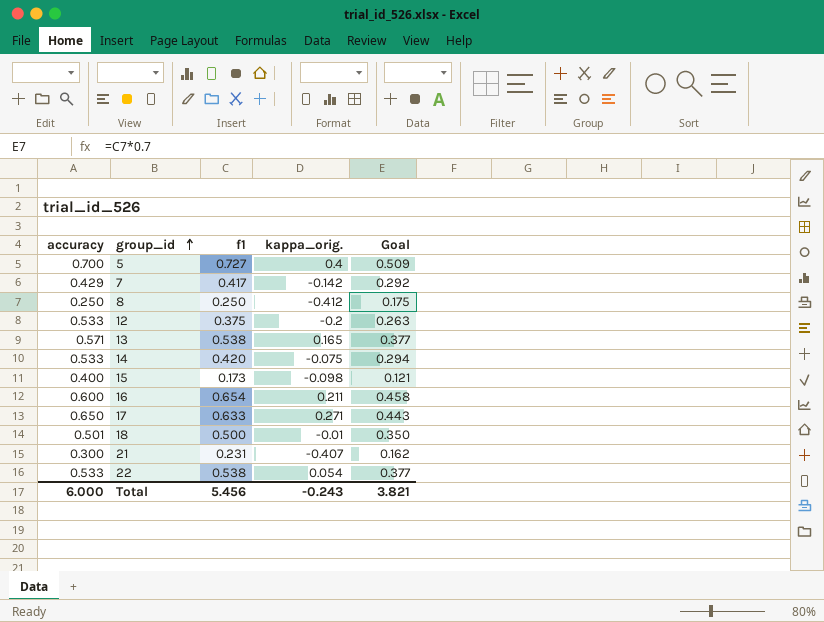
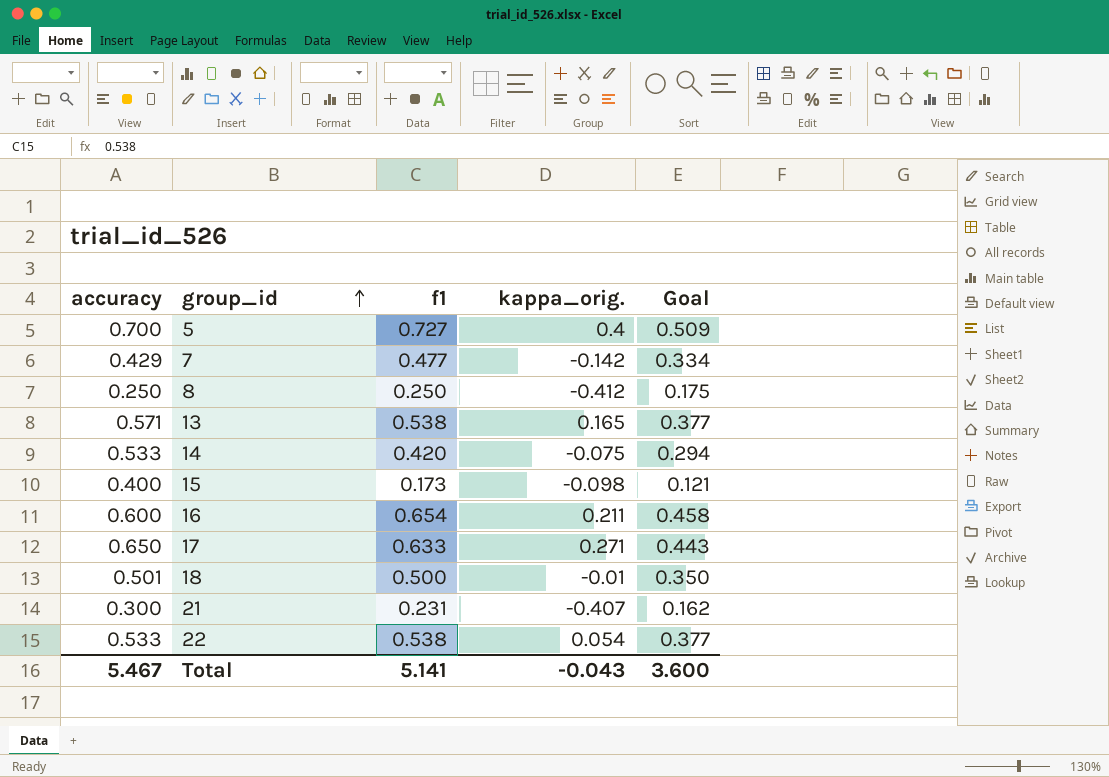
row 12: 0.533 | 0.375 | -0.2 | 0.263 -> none
7 | f1: 0.417 -> 0.477
7 | Goal: 0.292 -> 0.334
Total | accuracy: 6.000 -> 5.467
Total | f1: 5.456 -> 5.141
Total | kappa_orig.: -0.243 -> -0.043
Total | Goal: 3.821 -> 3.600

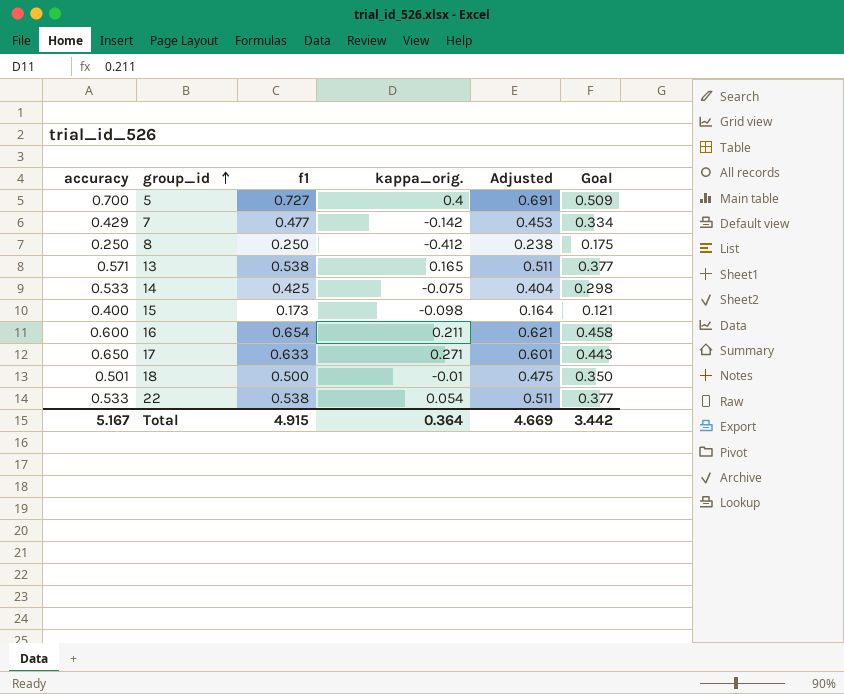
column Adjusted | formula: none -> [f1] * 0.95
row 21: 0.300 | 0.231 | -0.407 | 0.162 -> none
14 | f1: 0.420 -> 0.425
14 | Goal: 0.294 -> 0.298
Total | accuracy: 5.467 -> 5.167
Total | f1: 5.141 -> 4.915
Total | kappa_orig.: -0.043 -> 0.364
Total | Goal: 3.600 -> 3.442

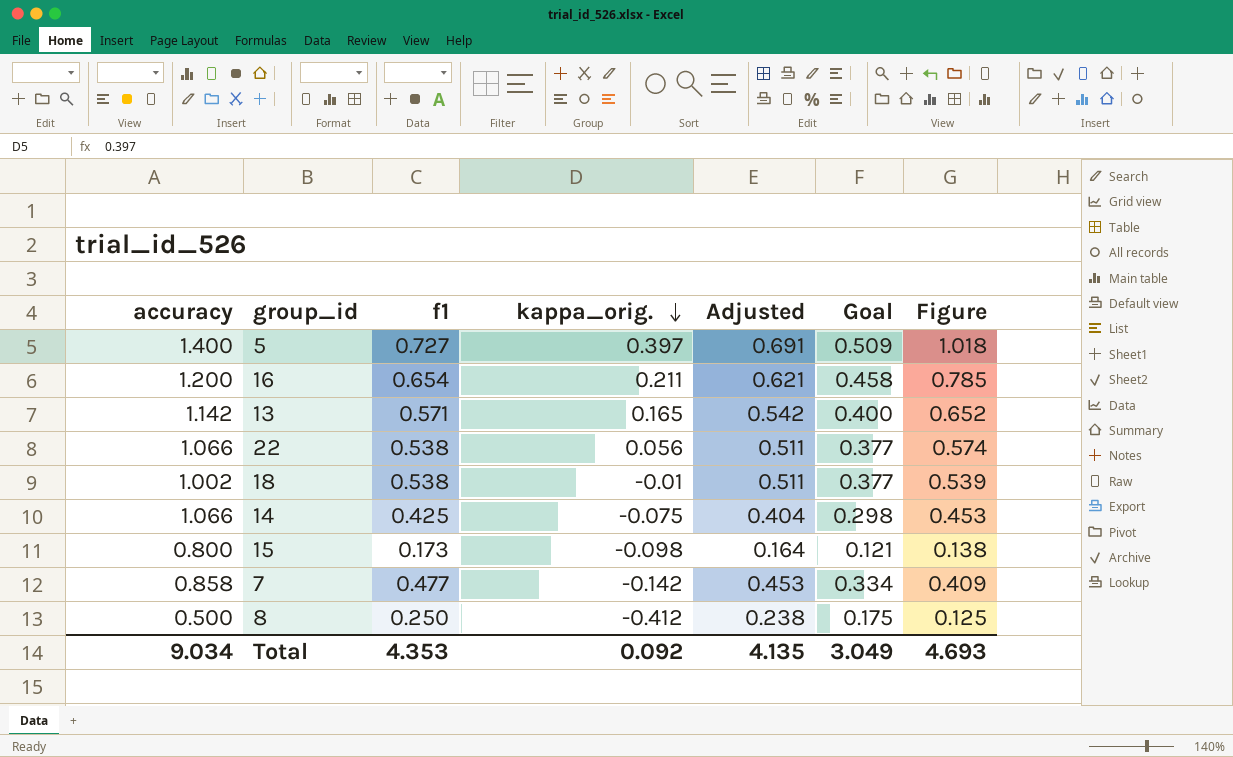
row order: group_id ascending -> kappa_orig. descending
column Figure | formula: none -> [accuracy] * [f1]
row 17: 0.650 | 0.633 | 0.271 | 0.601 | 0.443 -> none
5 | accuracy: 0.700 -> 1.400
5 | kappa_orig.: 0.4 -> 0.397
16 | accuracy: 0.600 -> 1.200
13 | accuracy: 0.571 -> 1.142
13 | f1: 0.538 -> 0.571
13 | Adjusted: 0.511 -> 0.542
13 | Goal: 0.377 -> 0.400
22 | accuracy: 0.533 -> 1.066
22 | kappa_orig.: 0.054 -> 0.056
18 | accuracy: 0.501 -> 1.002
18 | f1: 0.500 -> 0.538
18 | Adjusted: 0.475 -> 0.511
18 | Goal: 0.350 -> 0.377
14 | accuracy: 0.533 -> 1.066
15 | accuracy: 0.400 -> 0.800
7 | accuracy: 0.429 -> 0.858
8 | accuracy: 0.250 -> 0.500
Total | accuracy: 5.167 -> 9.034
Total | f1: 4.915 -> 4.353
Total | kappa_orig.: 0.364 -> 0.092
Total | Adjusted: 4.669 -> 4.135
Total | Goal: 3.442 -> 3.049

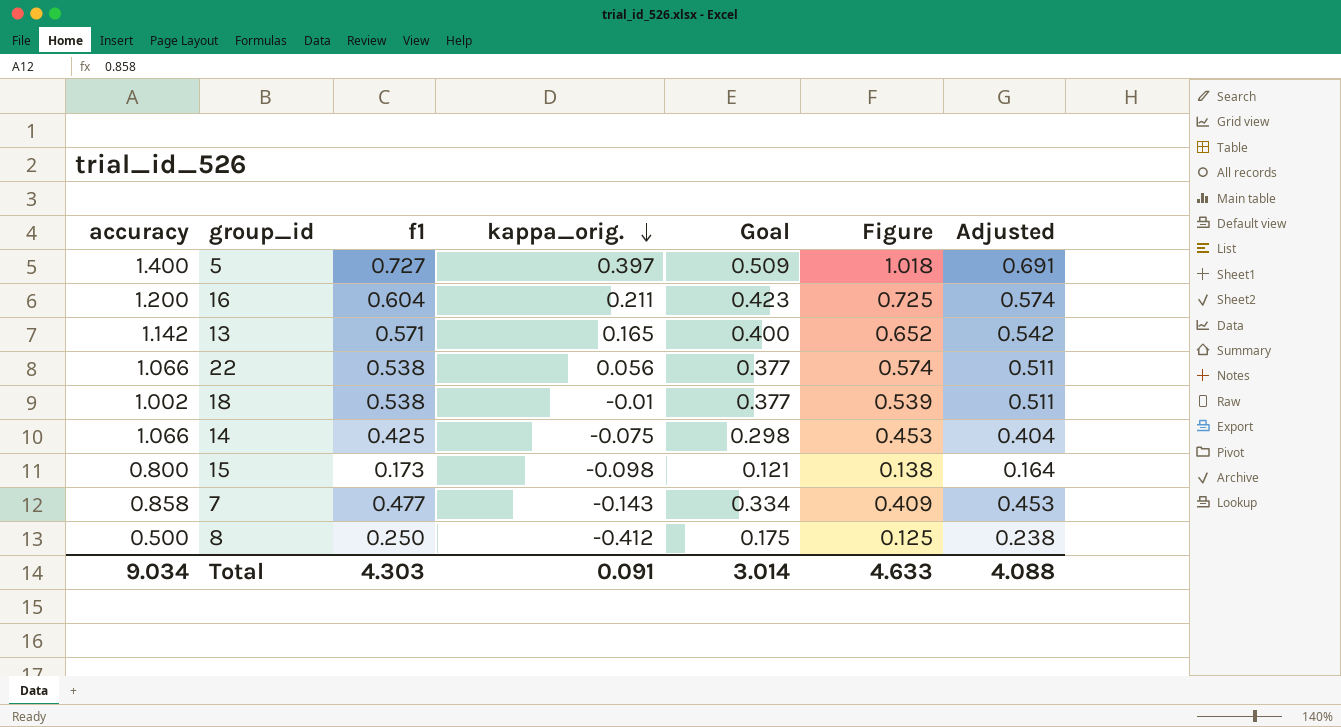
column Adjusted | position: 5 -> 7
16 | f1: 0.654 -> 0.604
16 | Goal: 0.458 -> 0.423
16 | Figure: 0.785 -> 0.725
16 | Adjusted: 0.621 -> 0.574
7 | kappa_orig.: -0.142 -> -0.143
Total | f1: 4.353 -> 4.303
Total | kappa_orig.: 0.092 -> 0.091
Total | Goal: 3.049 -> 3.014
Total | Figure: 4.693 -> 4.633
Total | Adjusted: 4.135 -> 4.088

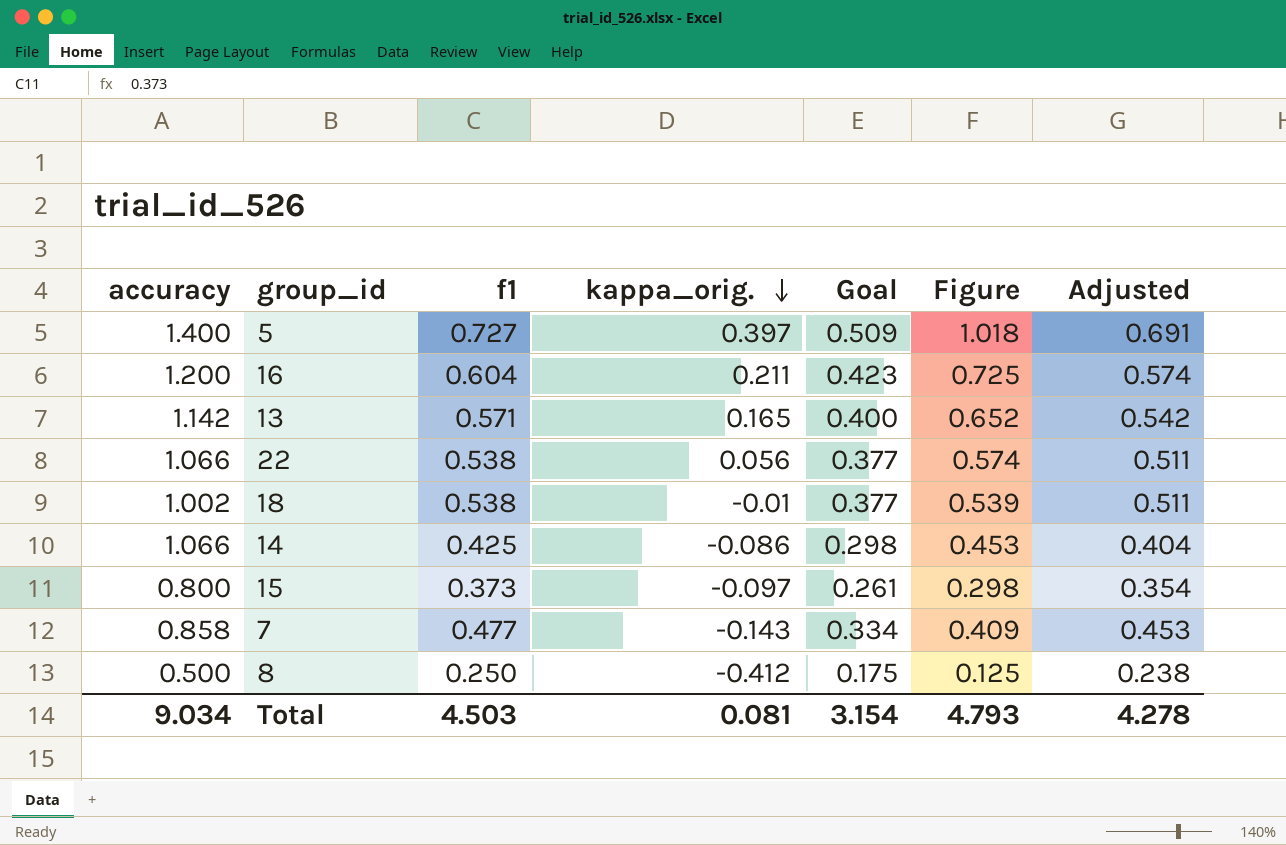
14 | kappa_orig.: -0.075 -> -0.086
15 | f1: 0.173 -> 0.373
15 | kappa_orig.: -0.098 -> -0.097
15 | Goal: 0.121 -> 0.261
15 | Figure: 0.138 -> 0.298
15 | Adjusted: 0.164 -> 0.354
Total | f1: 4.303 -> 4.503
Total | kappa_orig.: 0.091 -> 0.081
Total | Goal: 3.014 -> 3.154
Total | Figure: 4.633 -> 4.793
Total | Adjusted: 4.088 -> 4.278

